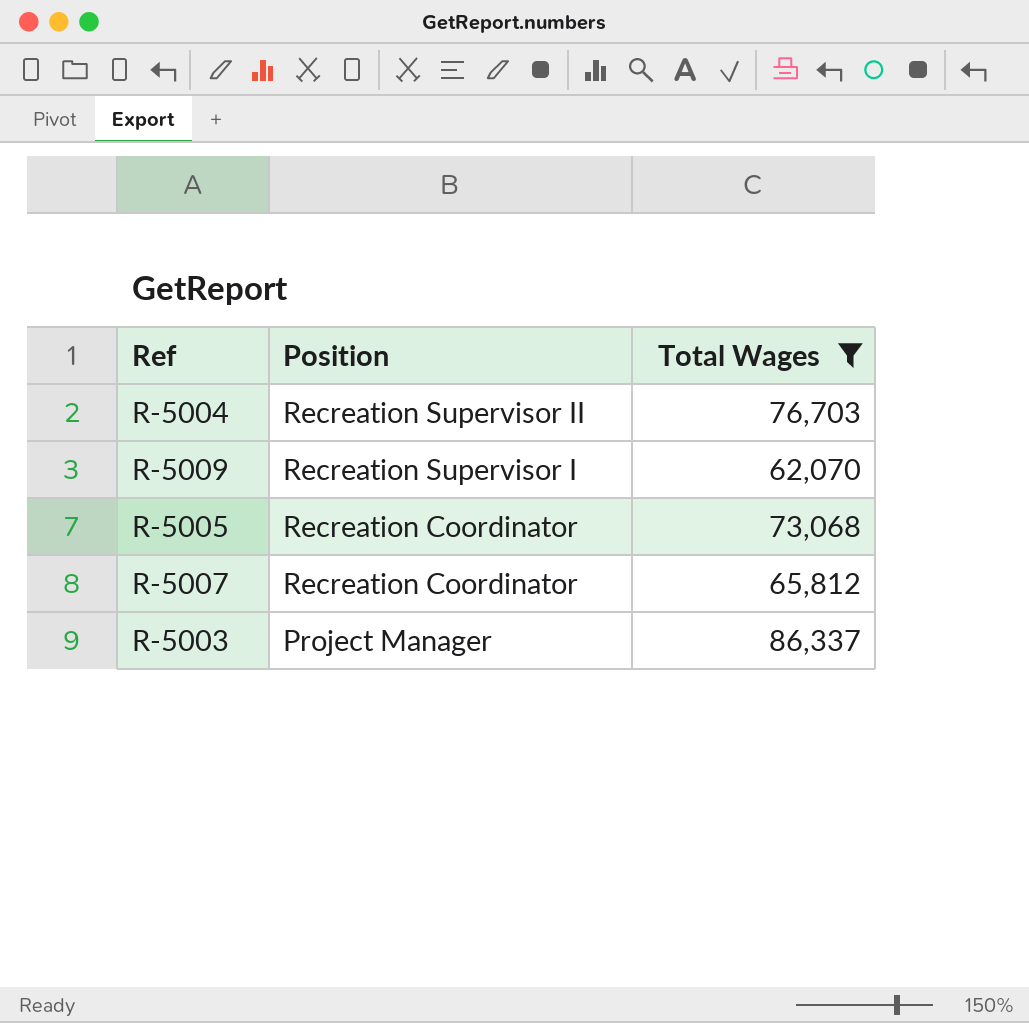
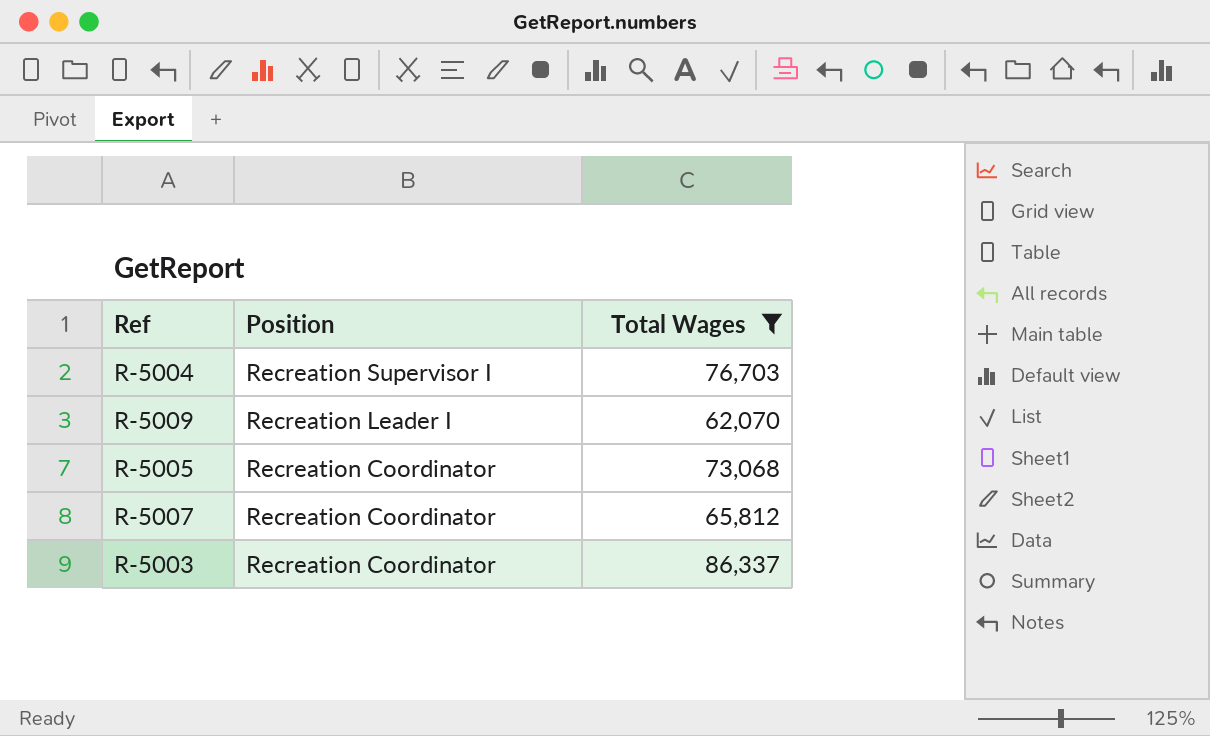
R-5004 | Position: Recreation Supervisor II -> Recreation Supervisor I
R-5009 | Position: Recreation Supervisor I -> Recreation Leader I
R-5003 | Position: Project Manager -> Recreation Coordinator

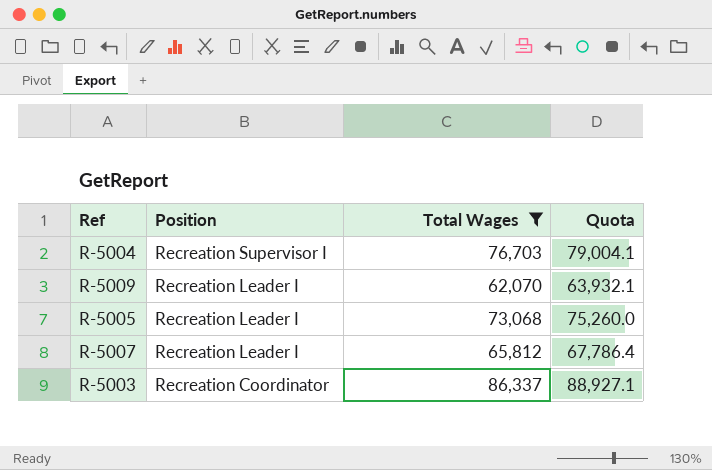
column Quota | formula: none -> [Total Wages] * 1.03
R-5005 | Position: Recreation Coordinator -> Recreation Leader I
R-5007 | Position: Recreation Coordinator -> Recreation Leader I

